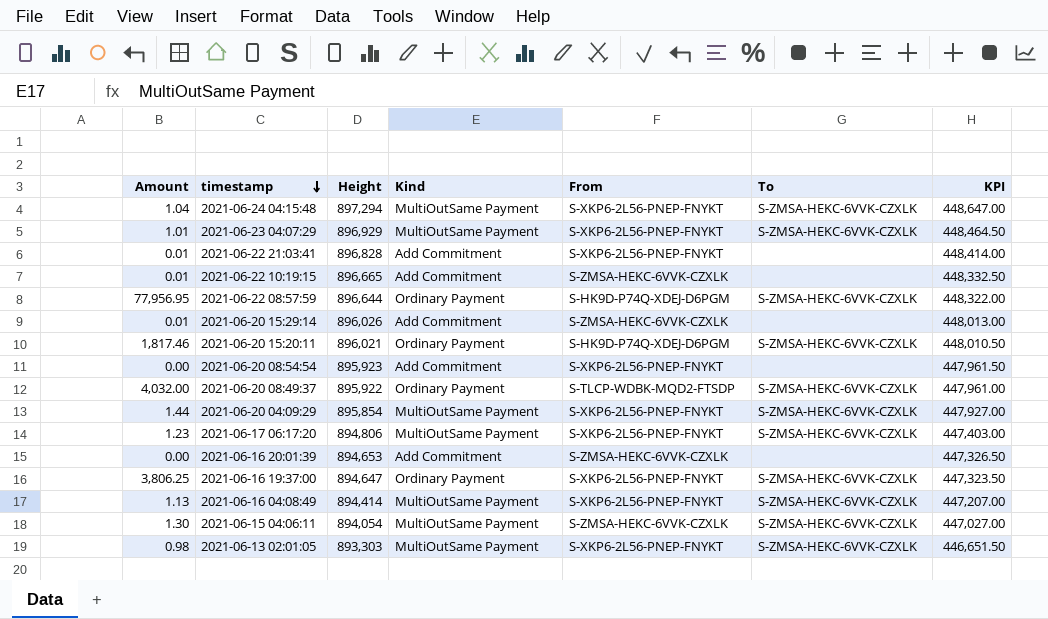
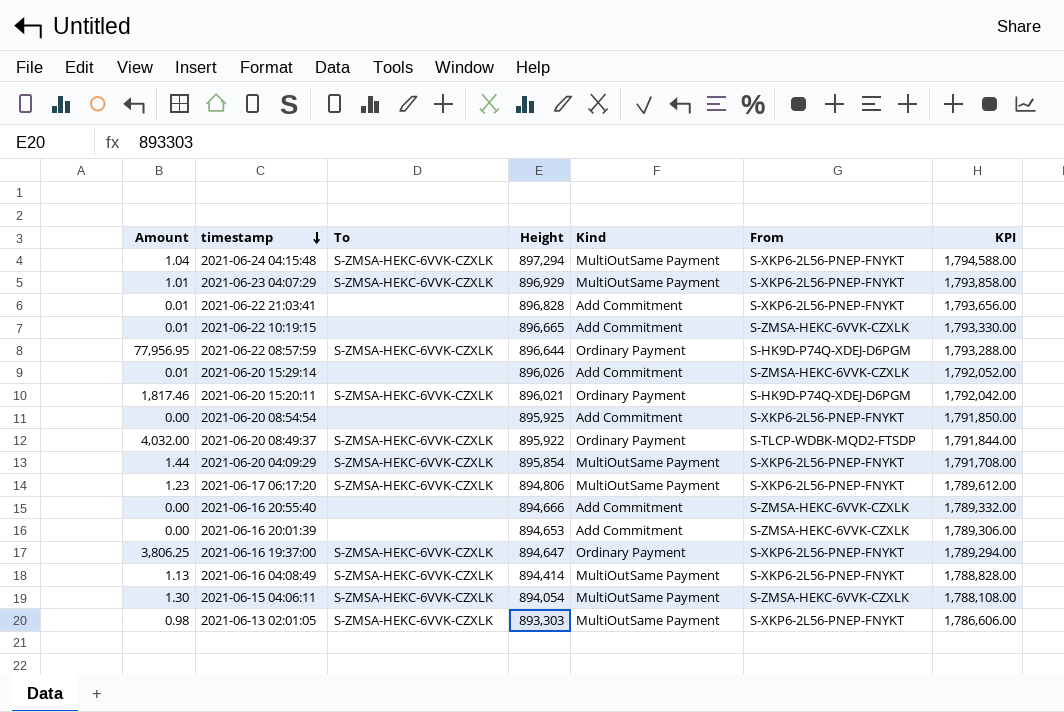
column To | position: 6 -> 3
column KPI | formula: [Height] * 0.5 -> [Height] * 2
2021-06-20 08:54:54 | Height: 895,923 -> 895,925
row 2021-06-16 20:55:40: none -> 0.00 | none | 894,666 | Add Commitment | S-ZMSA-HEKC-6VVK-CZXLK | 1,789,332.00

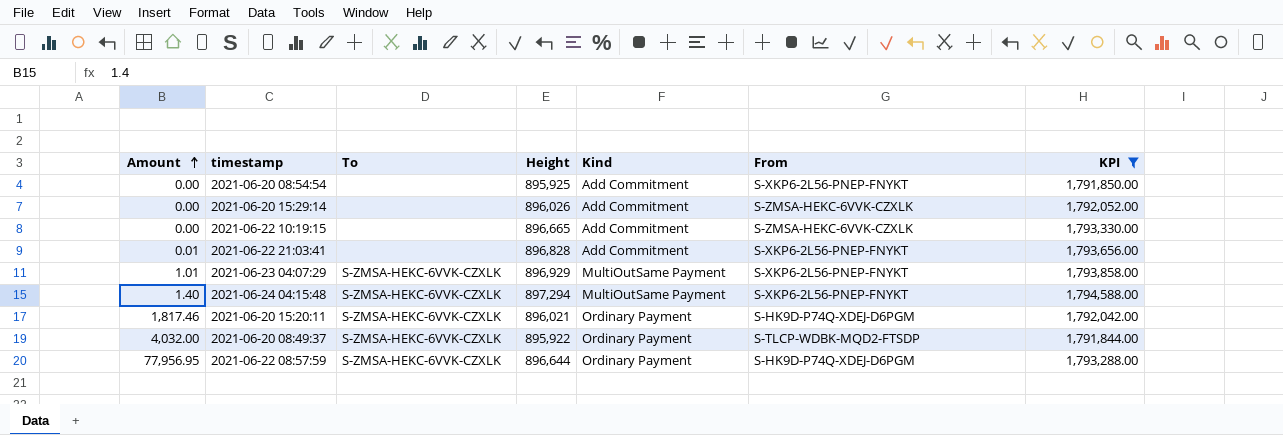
filter: none -> KPI >= 1,791,844.00
row order: timestamp descending -> Amount ascending
2021-06-20 15:29:14 | Amount: 0.01 -> 0.00
2021-06-22 10:19:15 | Amount: 0.01 -> 0.00
2021-06-24 04:15:48 | Amount: 1.04 -> 1.40

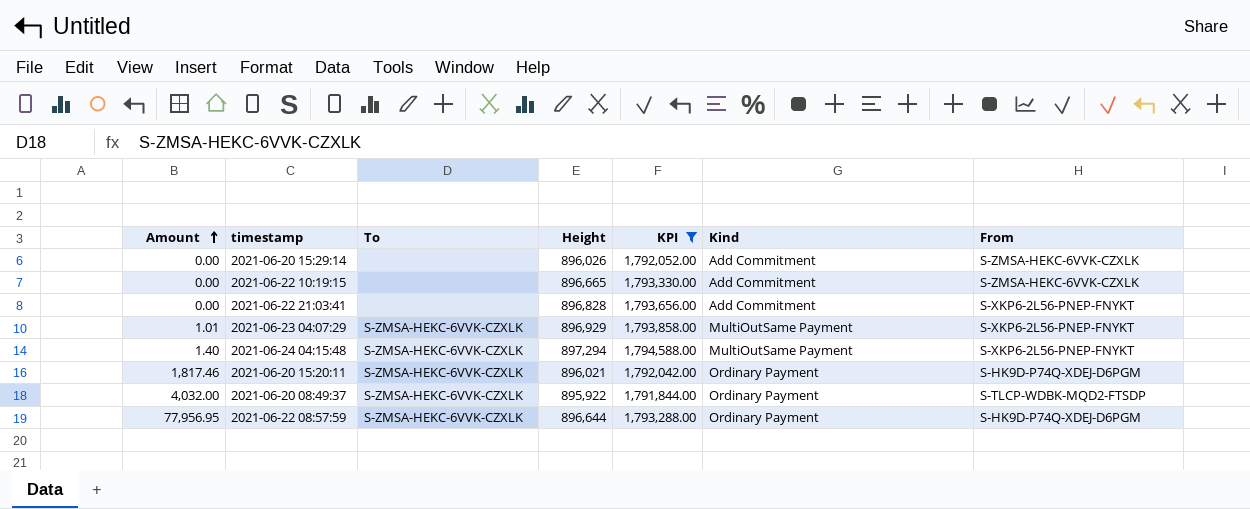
column KPI | position: 7 -> 5
row 2021-06-20 08:54:54: 0.00 | none | 895,925 | Add Commitment | S-XKP6-2L56-PNEP-FNYKT | 1,791,850.00 -> none
2021-06-22 21:03:41 | Amount: 0.01 -> 0.00

